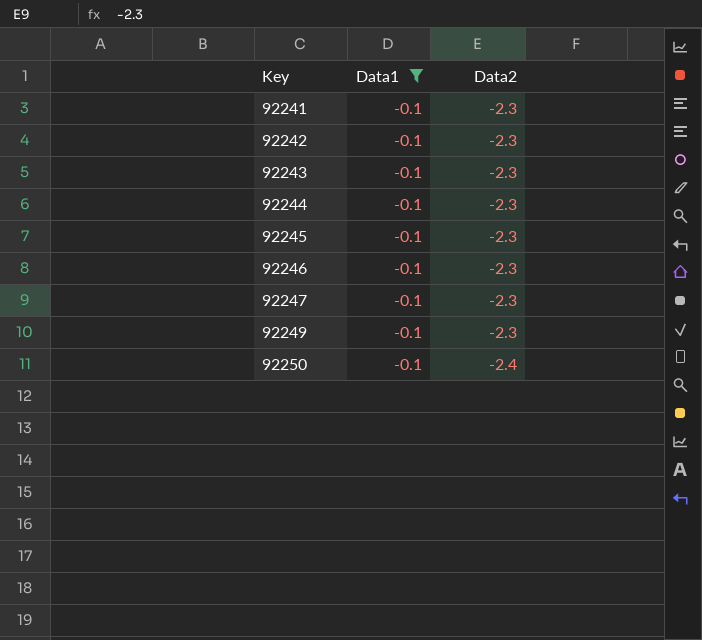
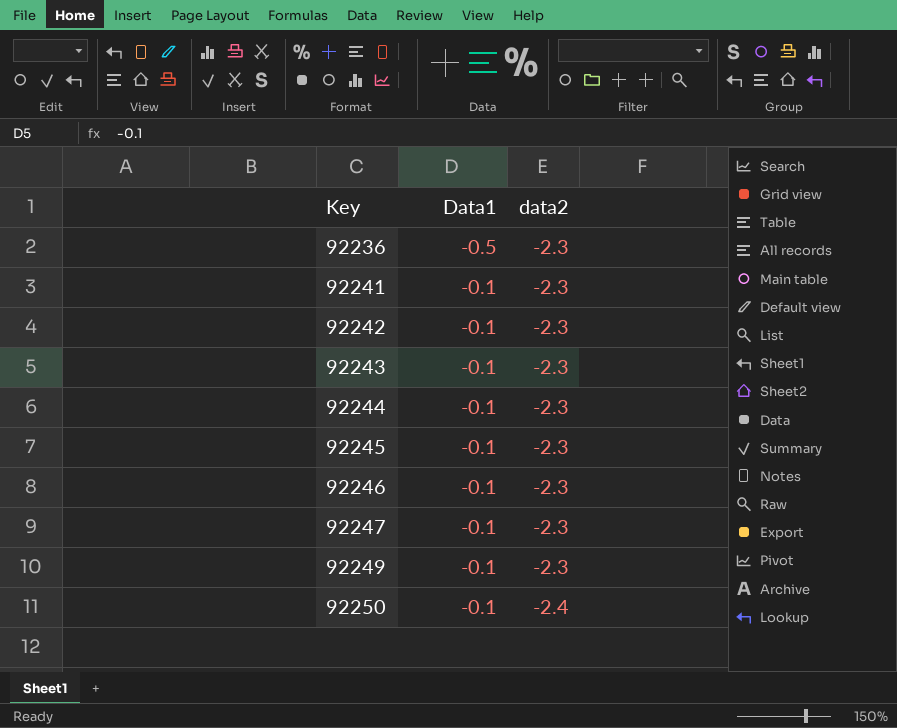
filter: Data1 = -0.1 -> none
column name: Data2 -> data2

